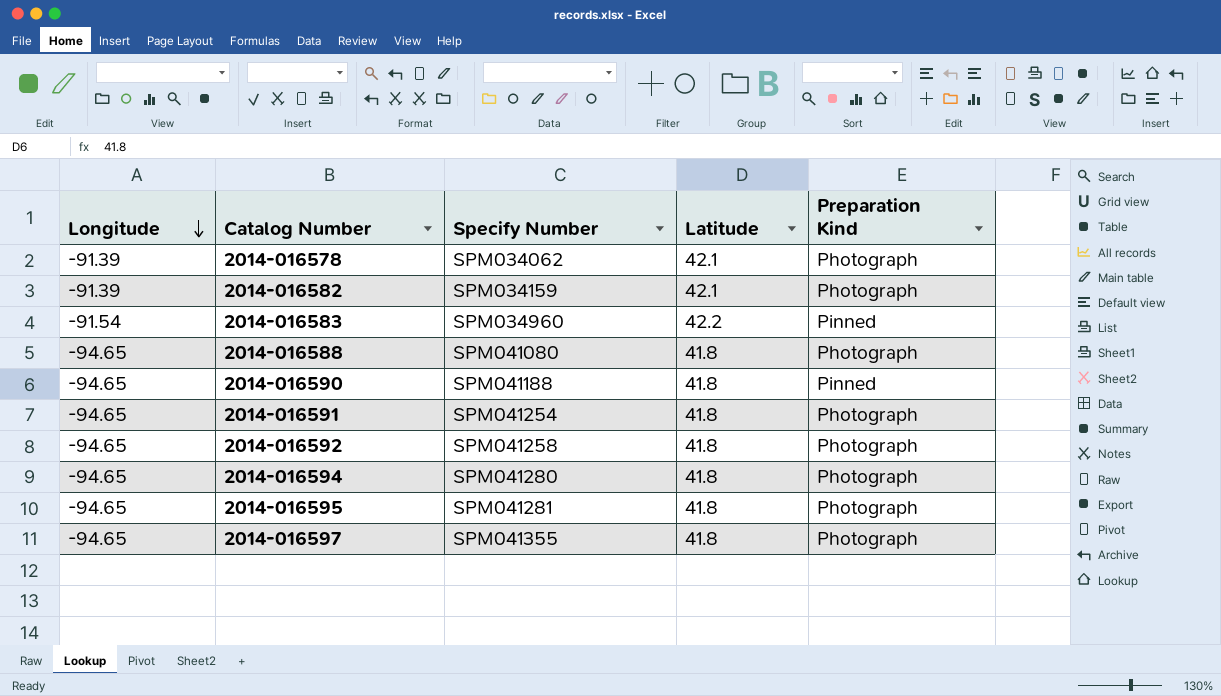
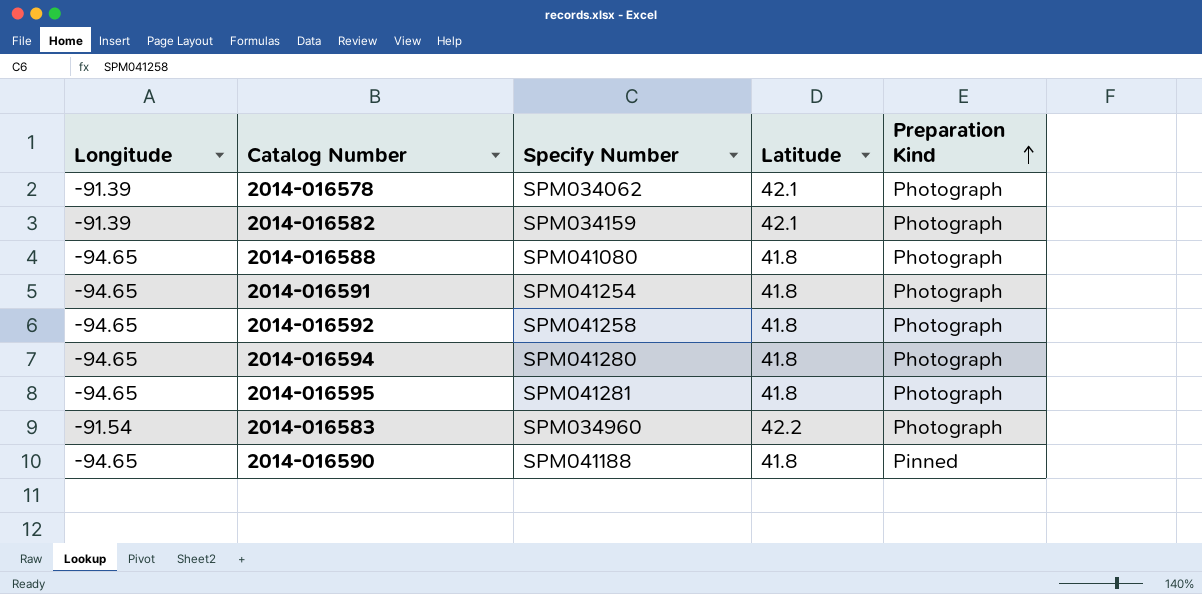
row order: Longitude descending -> Preparation Kind ascending
row 2014-016597: -94.65 | SPM041355 | 41.8 | Photograph -> none
2014-016583 | Preparation Kind: Pinned -> Photograph

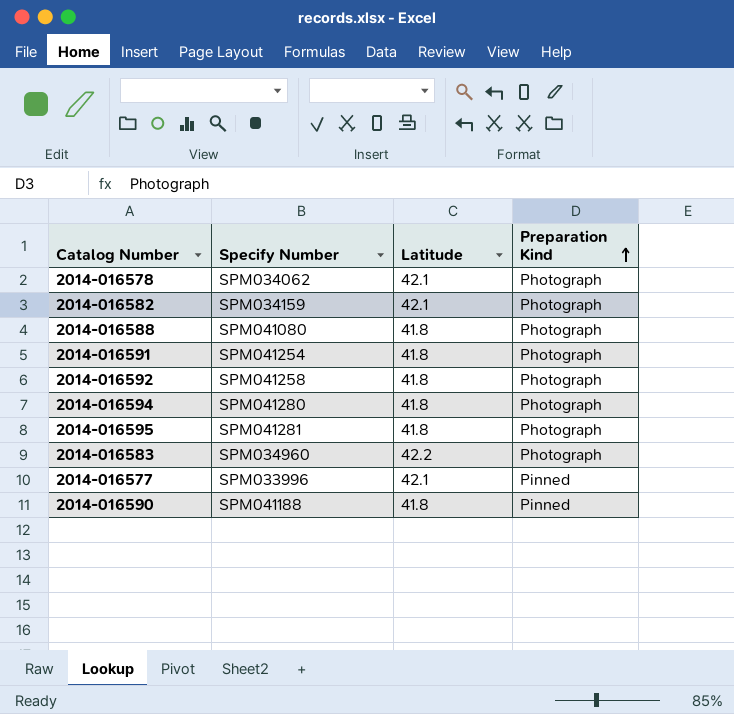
column Longitude | position: 1 -> none
row 2014-016577: none -> SPM033996 | 42.1 | Pinned

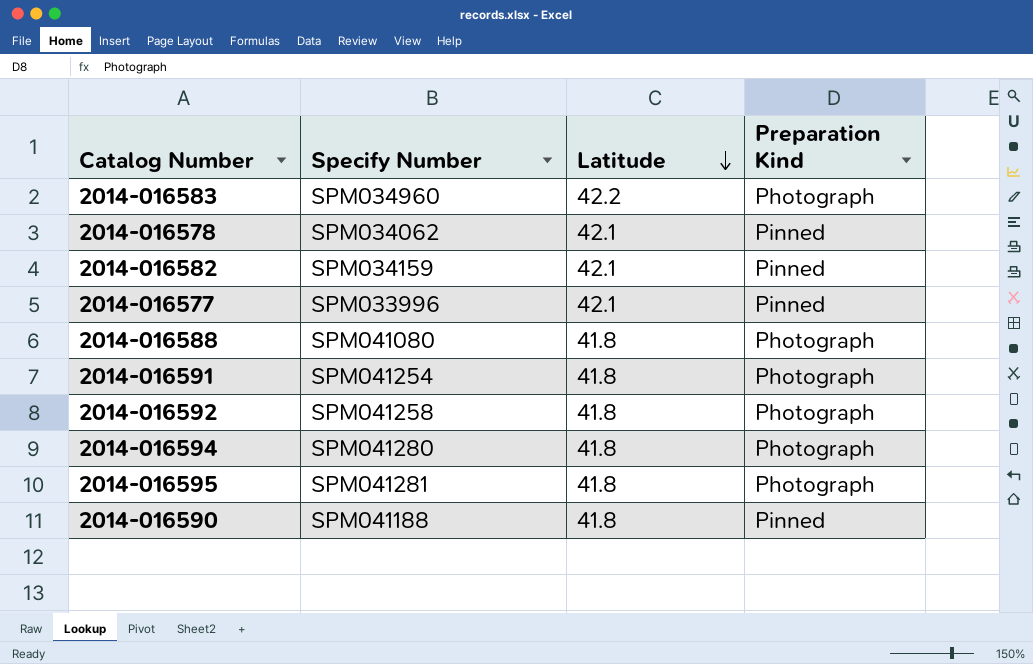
row order: Preparation Kind ascending -> Latitude descending
2014-016578 | Preparation Kind: Photograph -> Pinned
2014-016582 | Preparation Kind: Photograph -> Pinned

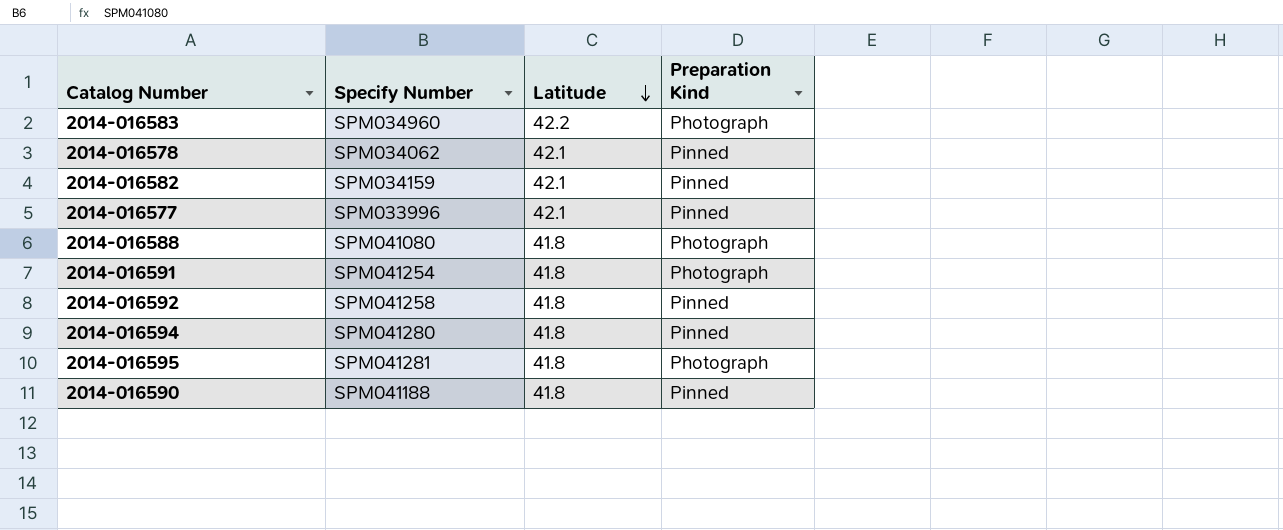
2014-016592 | Preparation Kind: Photograph -> Pinned
2014-016594 | Preparation Kind: Photograph -> Pinned

